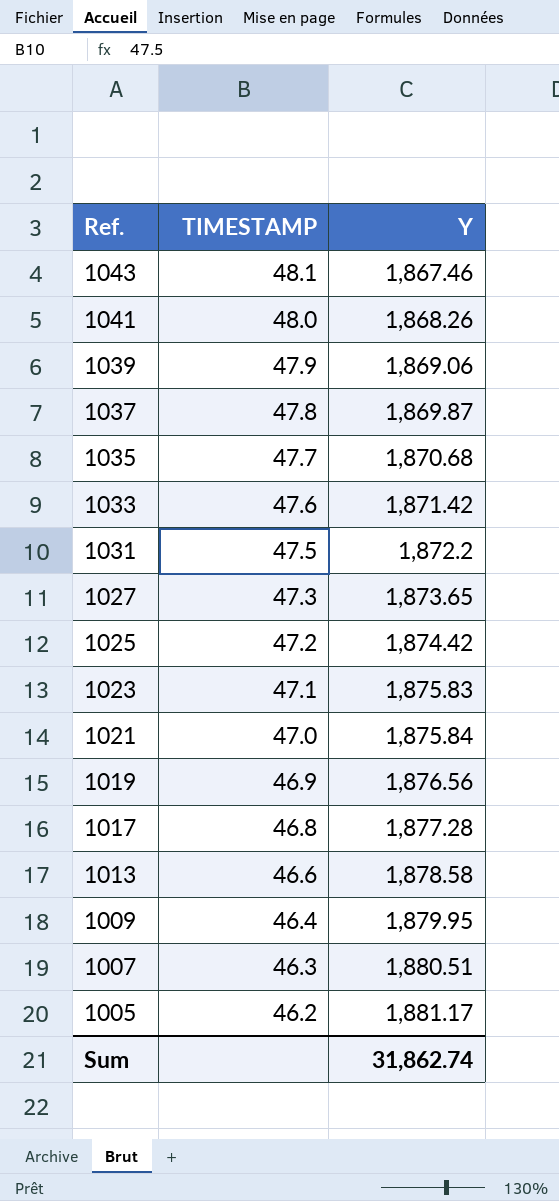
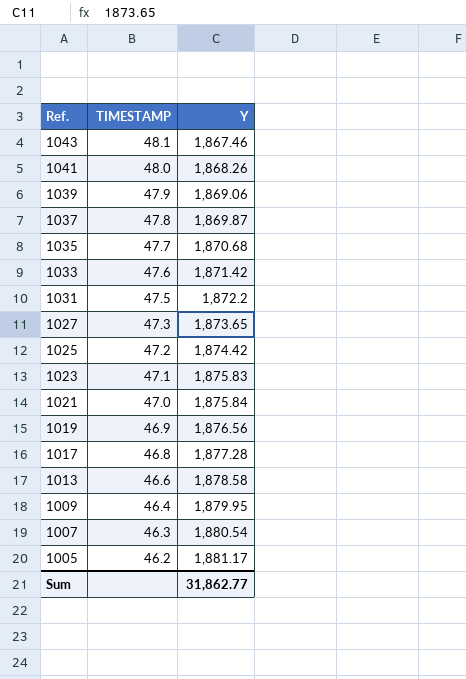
1007 | Y: 1,880.51 -> 1,880.54
Sum | Y: 31,862.74 -> 31,862.77

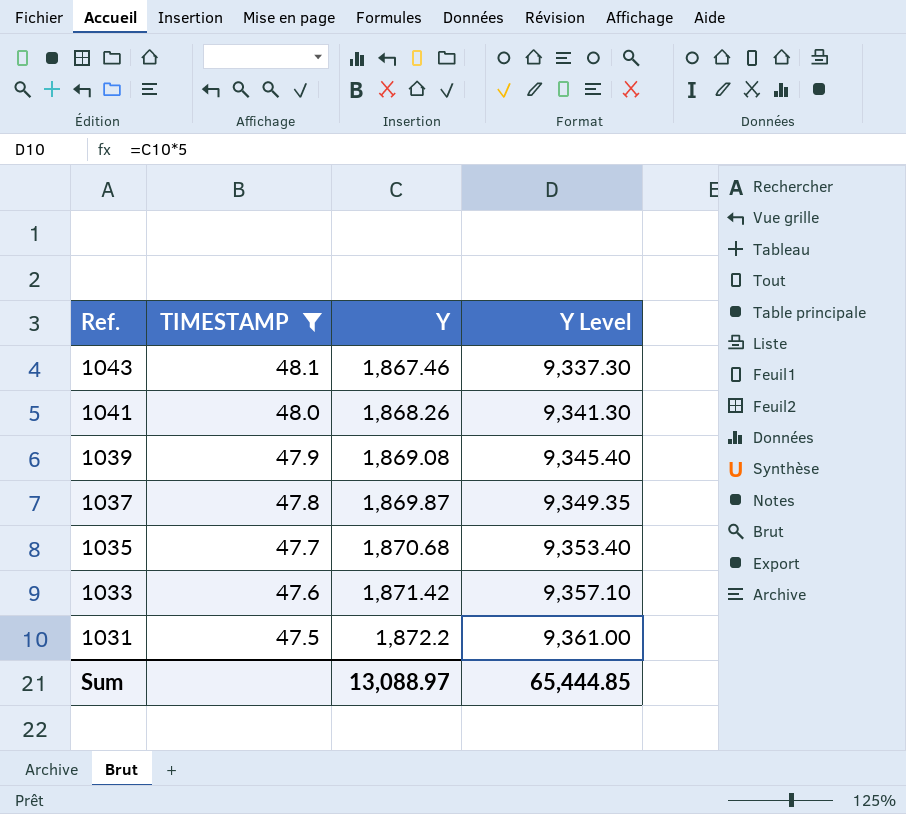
filter: none -> TIMESTAMP >= 47.5
column Y Level | formula: none -> [Y] * 5
1039 | Y: 1,869.06 -> 1,869.08
Sum | Y: 31,862.77 -> 13,088.97

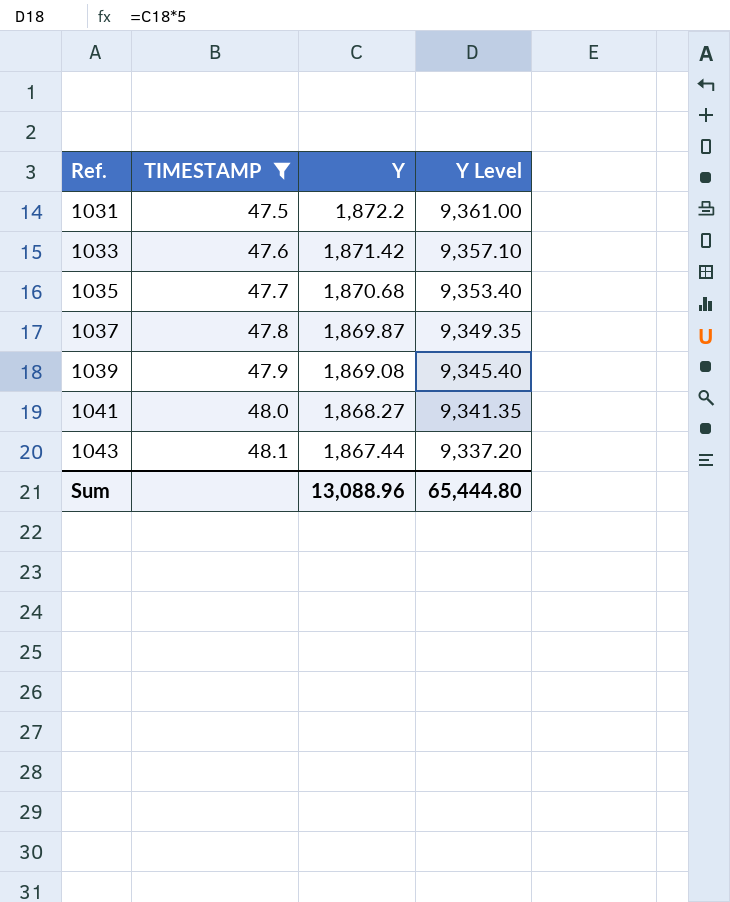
row order: Ref. descending -> Ref. ascending
1041 | Y: 1,868.26 -> 1,868.27
1041 | Y Level: 9,341.30 -> 9,341.35
1043 | Y: 1,867.46 -> 1,867.44
1043 | Y Level: 9,337.30 -> 9,337.20
Sum | Y: 13,088.97 -> 13,088.96
Sum | Y Level: 65,444.85 -> 65,444.80

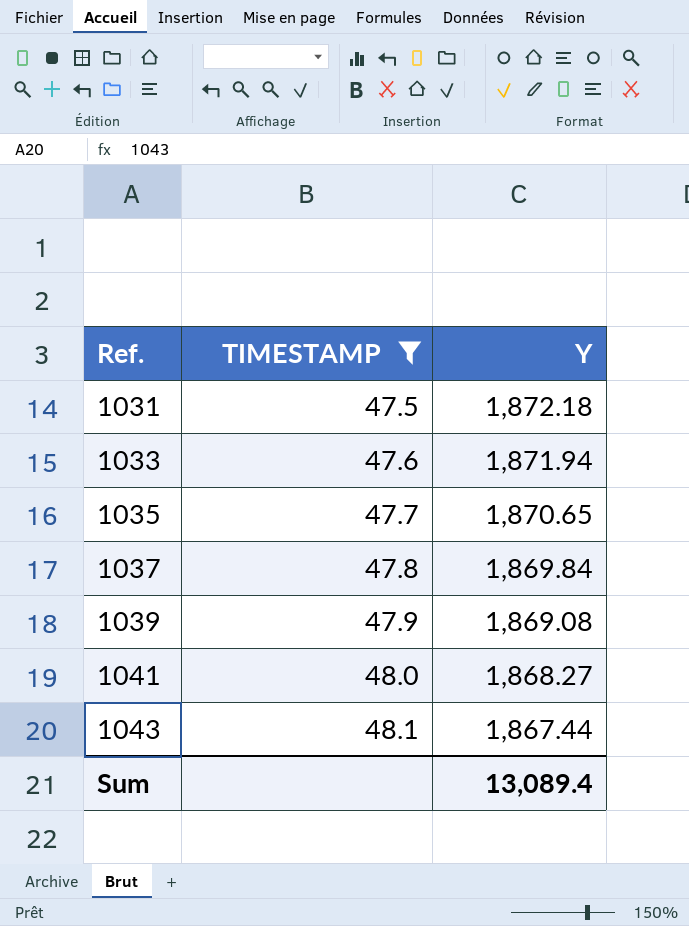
column Y Level | formula: [Y] * 5 -> none
1031 | Y: 1,872.2 -> 1,872.18
1033 | Y: 1,871.42 -> 1,871.94
1035 | Y: 1,870.68 -> 1,870.65
1037 | Y: 1,869.87 -> 1,869.84
Sum | Y: 13,088.96 -> 13,089.4

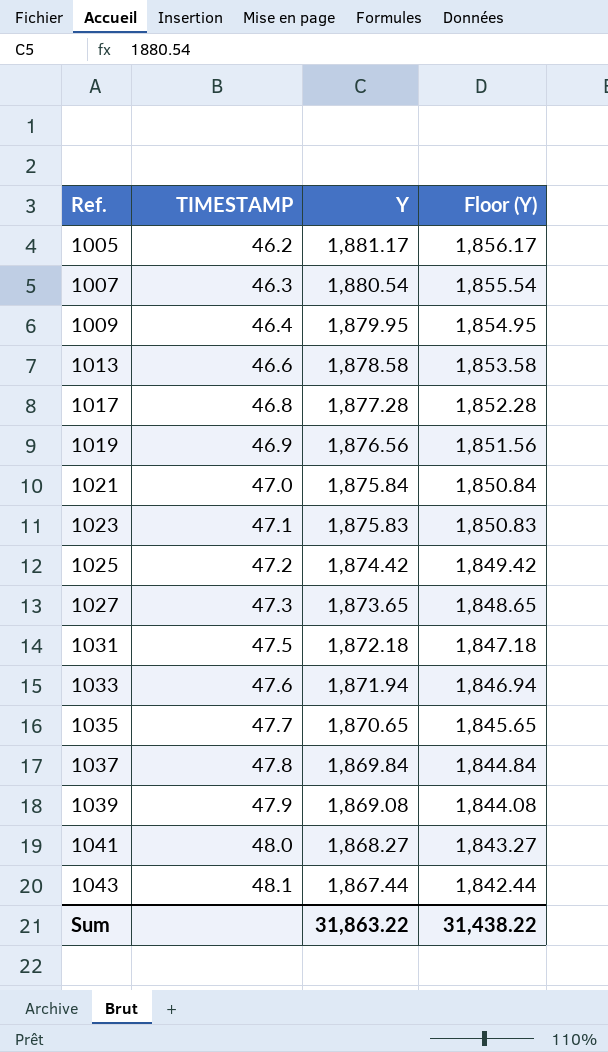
filter: TIMESTAMP >= 47.5 -> none
column Floor (Y) | formula: none -> [Y] - 25
Sum | Y: 13,089.4 -> 31,863.22

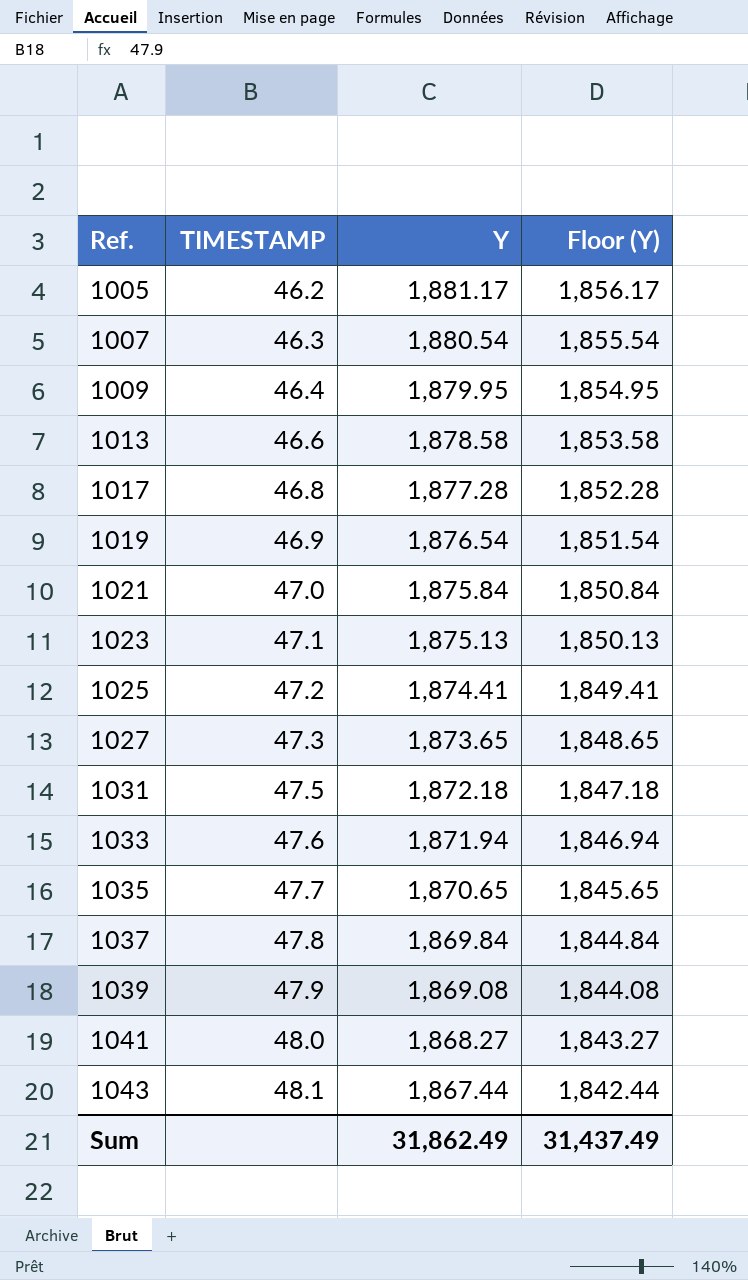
1019 | Y: 1,876.56 -> 1,876.54
1019 | Floor (Y): 1,851.56 -> 1,851.54
1023 | Y: 1,875.83 -> 1,875.13
1023 | Floor (Y): 1,850.83 -> 1,850.13
1025 | Y: 1,874.42 -> 1,874.41
1025 | Floor (Y): 1,849.42 -> 1,849.41
Sum | Y: 31,863.22 -> 31,862.49
Sum | Floor (Y): 31,438.22 -> 31,437.49

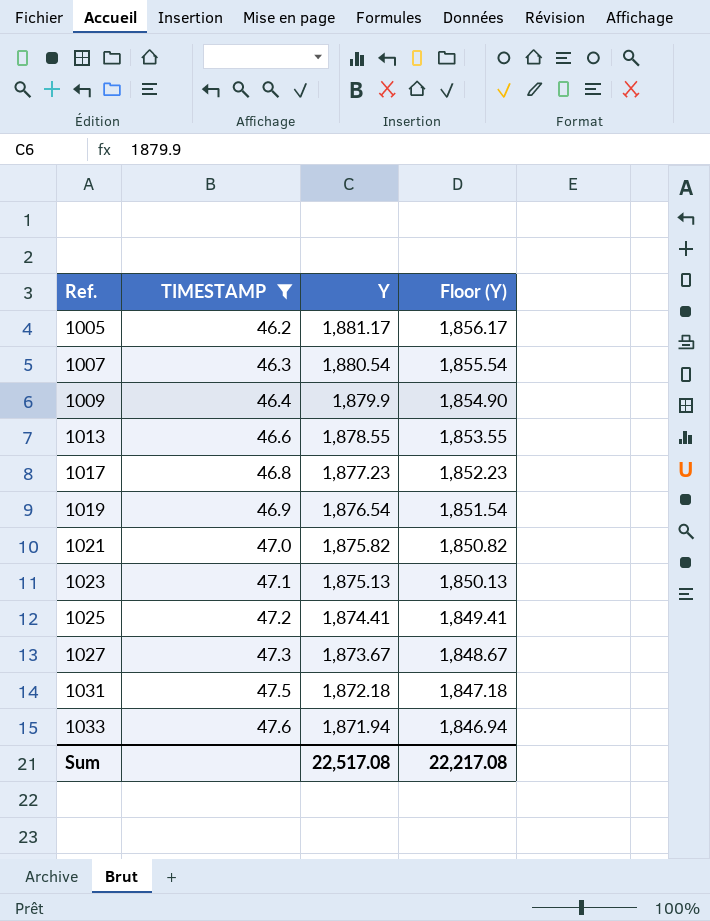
filter: none -> TIMESTAMP <= 47.6
1009 | Y: 1,879.95 -> 1,879.9
1009 | Floor (Y): 1,854.95 -> 1,854.90
1013 | Y: 1,878.58 -> 1,878.55
1013 | Floor (Y): 1,853.58 -> 1,853.55
1017 | Y: 1,877.28 -> 1,877.23
1017 | Floor (Y): 1,852.28 -> 1,852.23
1021 | Y: 1,875.84 -> 1,875.82
1021 | Floor (Y): 1,850.84 -> 1,850.82
1027 | Y: 1,873.65 -> 1,873.67
1027 | Floor (Y): 1,848.65 -> 1,848.67
Sum | Y: 31,862.49 -> 22,517.08
Sum | Floor (Y): 31,437.49 -> 22,217.08

